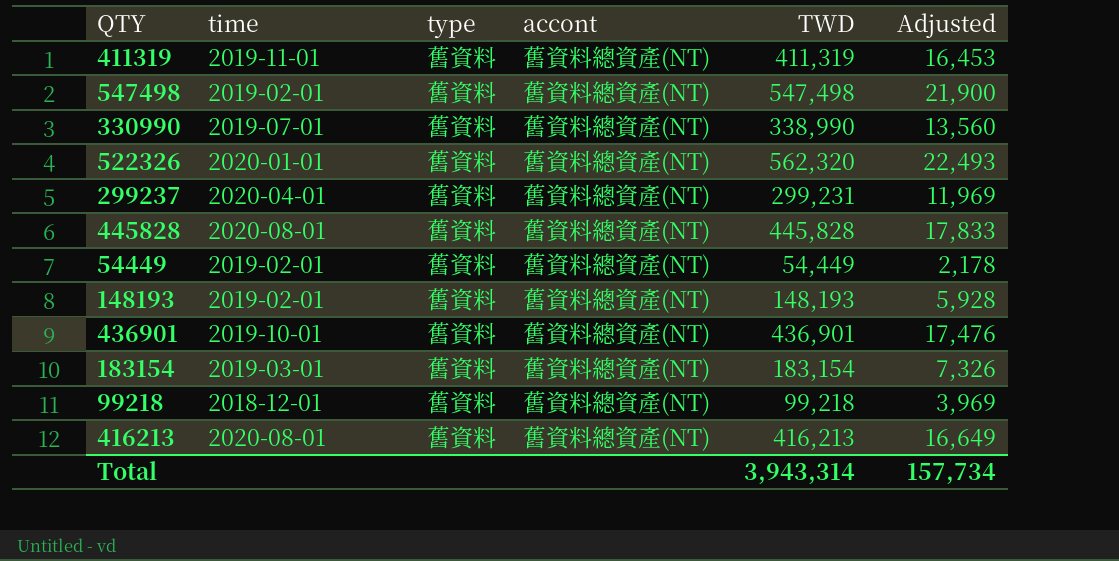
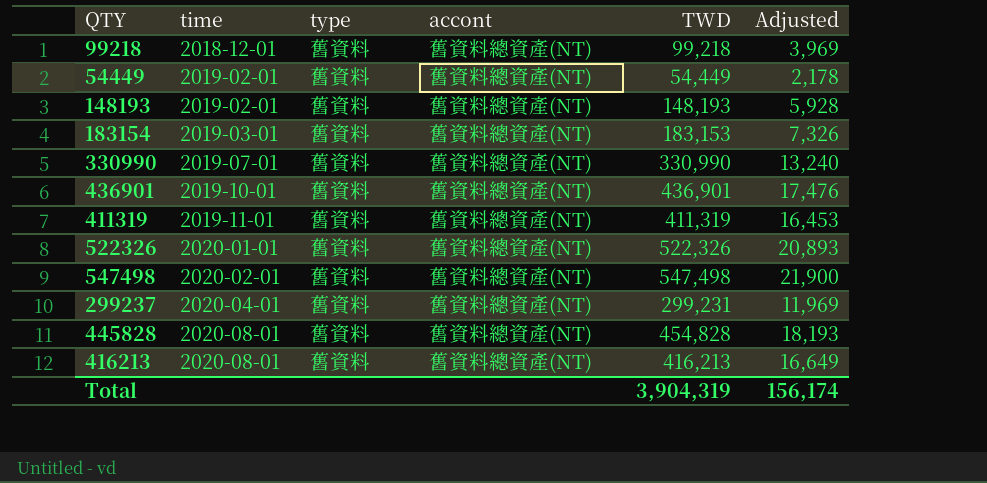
row order: none -> time ascending
183154 | TWD: 183,154 -> 183,153
330990 | TWD: 338,990 -> 330,990
330990 | Adjusted: 13,560 -> 13,240
522326 | TWD: 562,320 -> 522,326
522326 | Adjusted: 22,493 -> 20,893
547498 | time: 2019-02-01 -> 2020-02-01
445828 | TWD: 445,828 -> 454,828
445828 | Adjusted: 17,833 -> 18,193
Total | TWD: 3,943,314 -> 3,904,319
Total | Adjusted: 157,734 -> 156,174

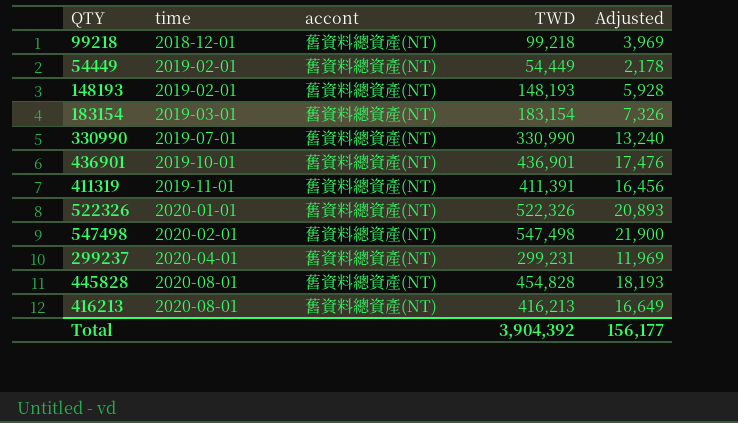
column type | position: 3 -> none
183154 | TWD: 183,153 -> 183,154
411319 | TWD: 411,319 -> 411,391
411319 | Adjusted: 16,453 -> 16,456
Total | TWD: 3,904,319 -> 3,904,392
Total | Adjusted: 156,174 -> 156,177

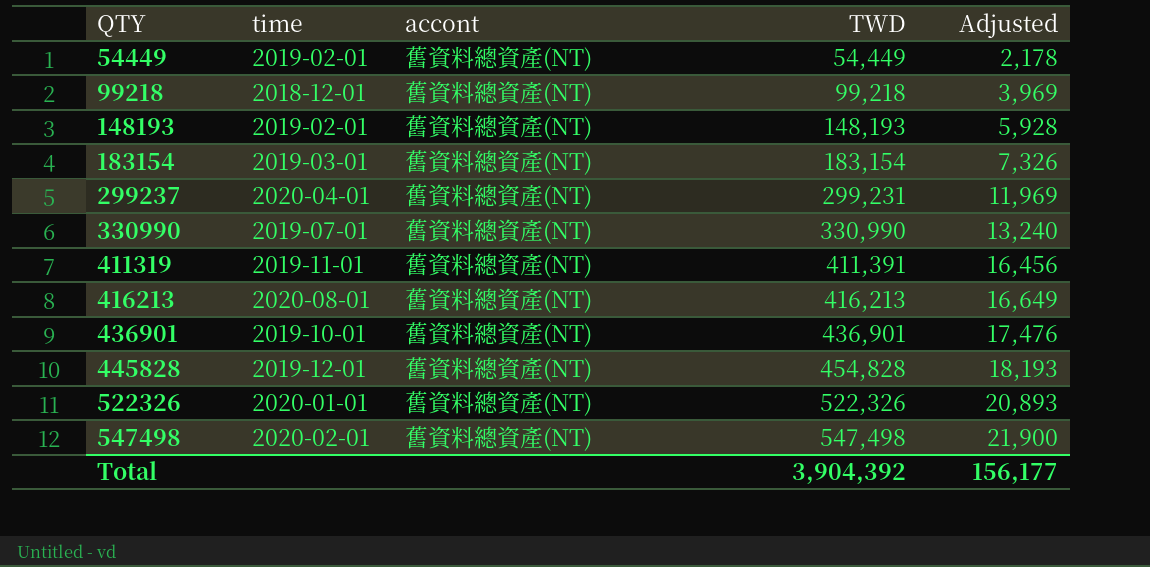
row order: time ascending -> QTY ascending
445828 | time: 2020-08-01 -> 2019-12-01

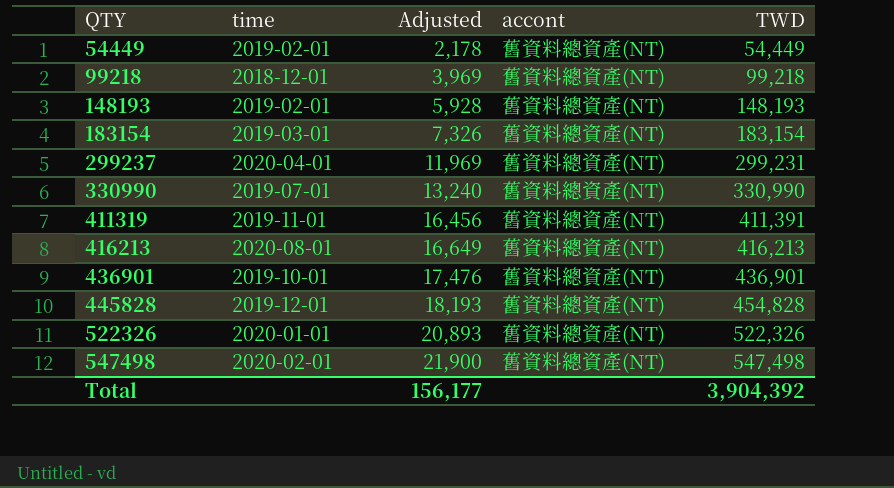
column Adjusted | position: 5 -> 3

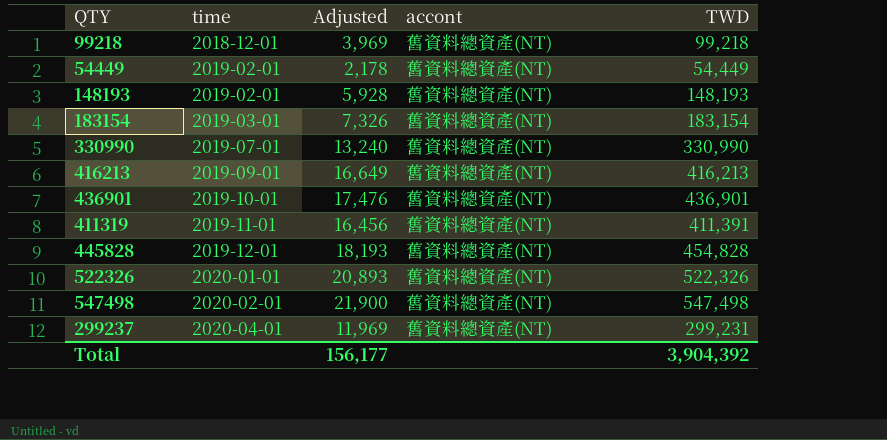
row order: QTY ascending -> time ascending
416213 | time: 2020-08-01 -> 2019-09-01

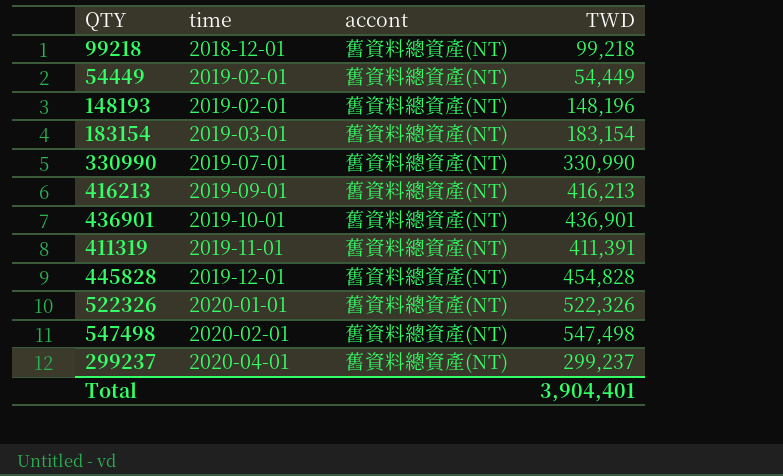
column Adjusted | formula: [TWD] * 0.04 -> none
148193 | TWD: 148,193 -> 148,196
299237 | TWD: 299,231 -> 299,237
Total | TWD: 3,904,392 -> 3,904,401

